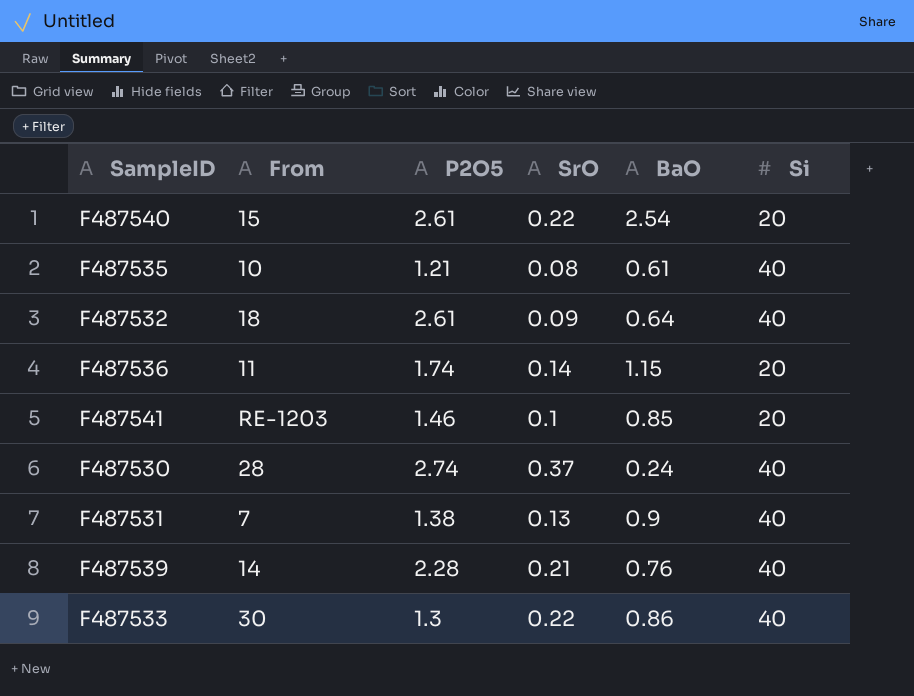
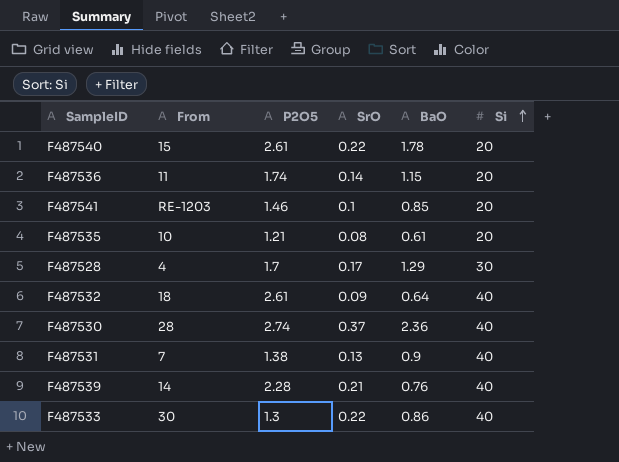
row order: none -> Si ascending
F487540 | BaO: 2.54 -> 1.78
F487535 | Si: 40 -> 20
row F487528: none -> 4 | 1.7 | 0.17 | 1.29 | 30
F487530 | BaO: 0.24 -> 2.36

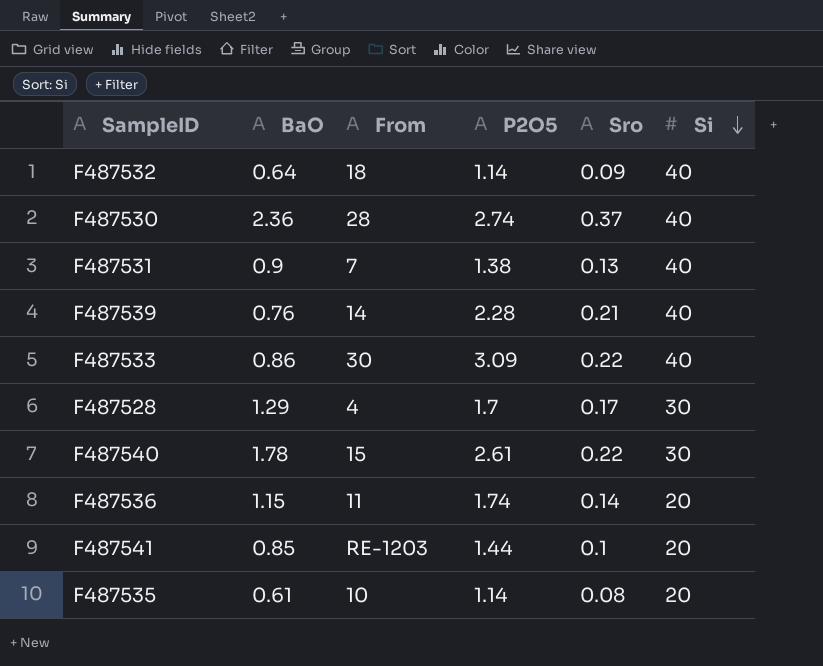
row order: Si ascending -> Si descending
column BaO | position: 5 -> 2
column name: SrO -> Sro
F487532 | P2O5: 2.61 -> 1.14
F487533 | P2O5: 1.3 -> 3.09
F487540 | Si: 20 -> 30
F487541 | P2O5: 1.46 -> 1.44
F487535 | P2O5: 1.21 -> 1.14

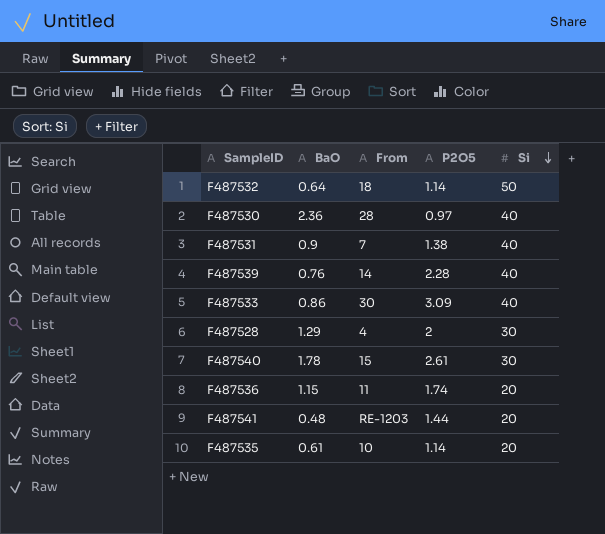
column Sro | position: 5 -> none
F487532 | Si: 40 -> 50
F487530 | P2O5: 2.74 -> 0.97
F487528 | P2O5: 1.7 -> 2
F487541 | BaO: 0.85 -> 0.48

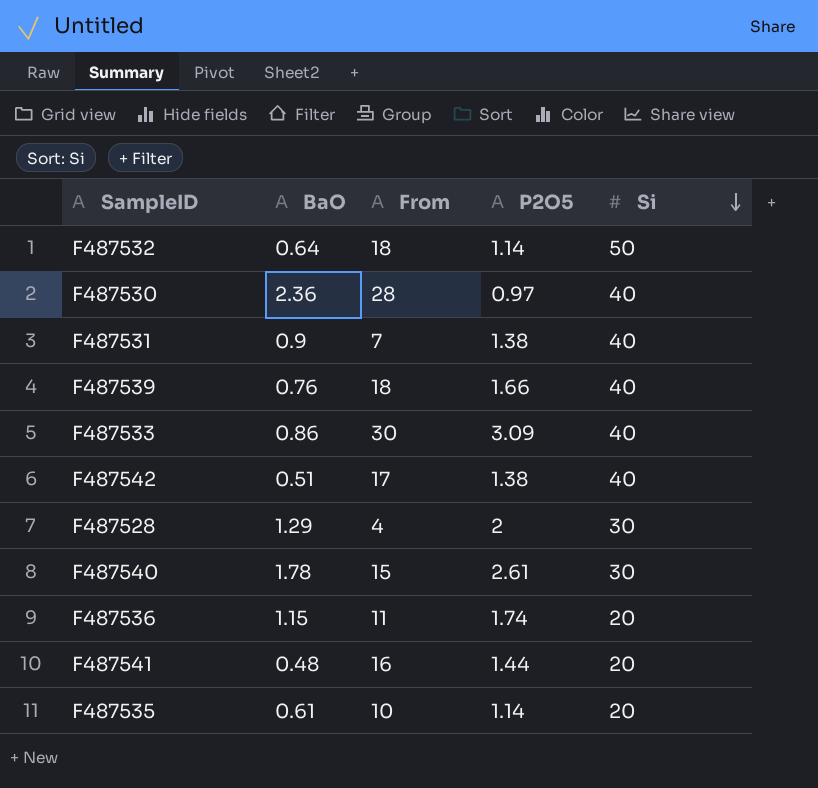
F487539 | From: 14 -> 18
F487539 | P2O5: 2.28 -> 1.66
row F487542: none -> 0.51 | 17 | 1.38 | 40
F487541 | From: RE-1203 -> 16

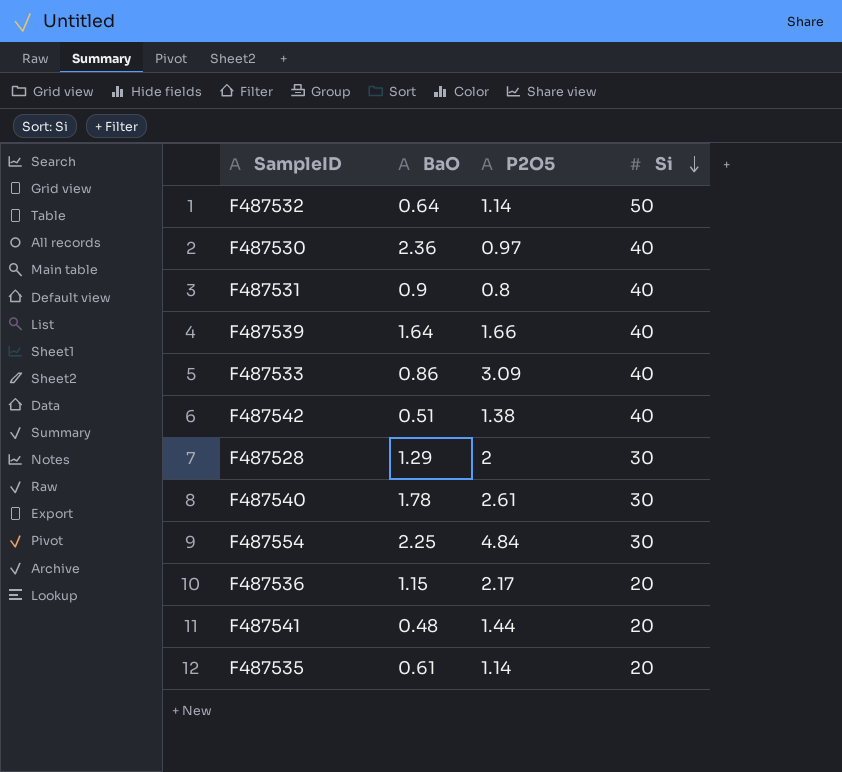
column From | position: 3 -> none
F487531 | P2O5: 1.38 -> 0.8
F487539 | BaO: 0.76 -> 1.64
row F487554: none -> 2.25 | 4.84 | 30
F487536 | P2O5: 1.74 -> 2.17

